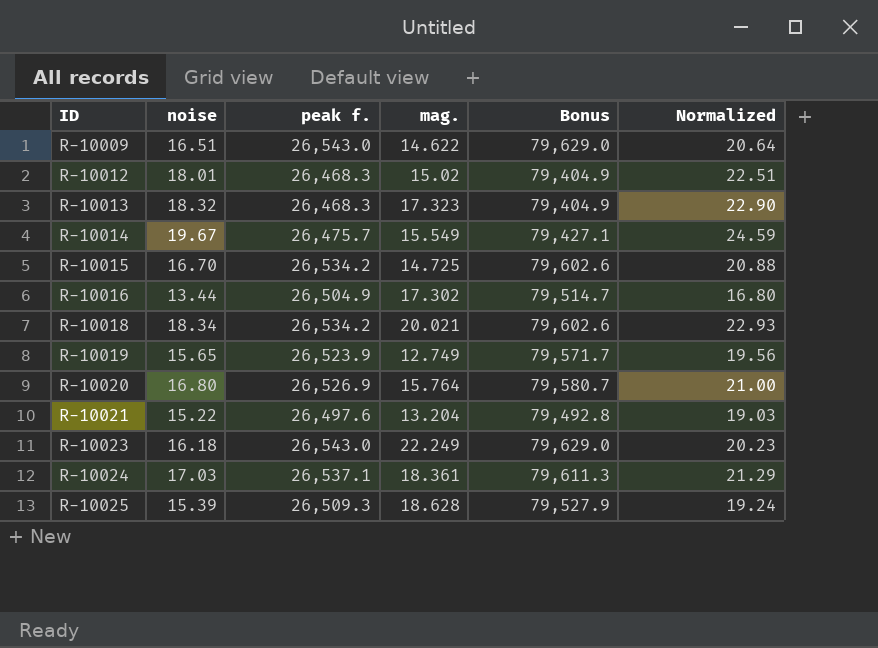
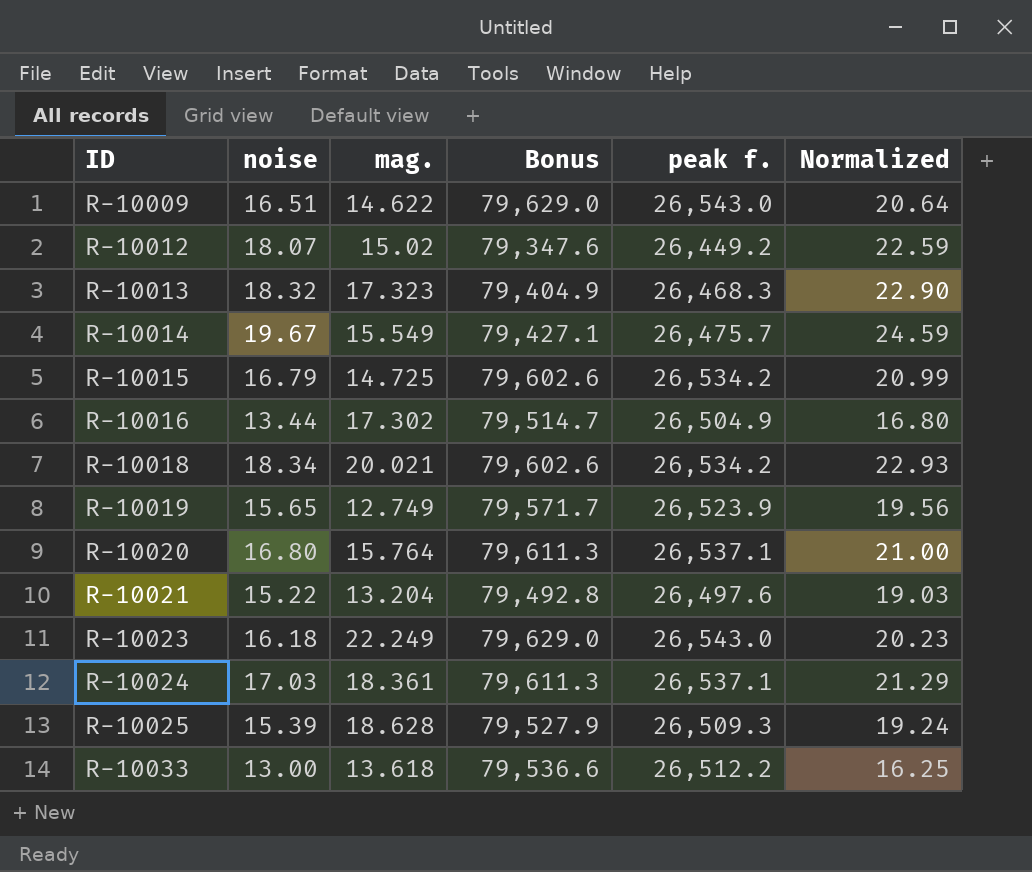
column peak f. | position: 3 -> 5
R-10012 | noise: 18.01 -> 18.07
R-10012 | Bonus: 79,404.9 -> 79,347.6
R-10012 | peak f.: 26,468.3 -> 26,449.2
R-10012 | Normalized: 22.51 -> 22.59
R-10015 | noise: 16.70 -> 16.79
R-10015 | Normalized: 20.88 -> 20.99
R-10020 | Bonus: 79,580.7 -> 79,611.3
R-10020 | peak f.: 26,526.9 -> 26,537.1
row R-10033: none -> 13.00 | 13.618 | 79,536.6 | 26,512.2 | 16.25

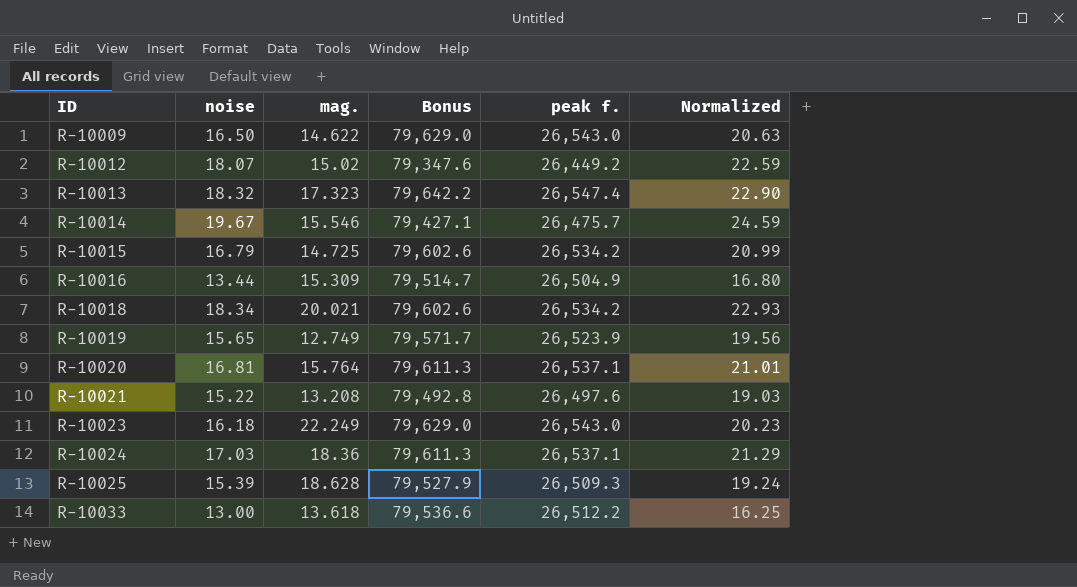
R-10009 | noise: 16.51 -> 16.50
R-10009 | Normalized: 20.64 -> 20.63
R-10013 | Bonus: 79,404.9 -> 79,642.2
R-10013 | peak f.: 26,468.3 -> 26,547.4
R-10014 | mag.: 15.549 -> 15.546
R-10016 | mag.: 17.302 -> 15.309
R-10020 | noise: 16.80 -> 16.81
R-10020 | Normalized: 21.00 -> 21.01
R-10021 | mag.: 13.204 -> 13.208
R-10024 | mag.: 18.361 -> 18.36

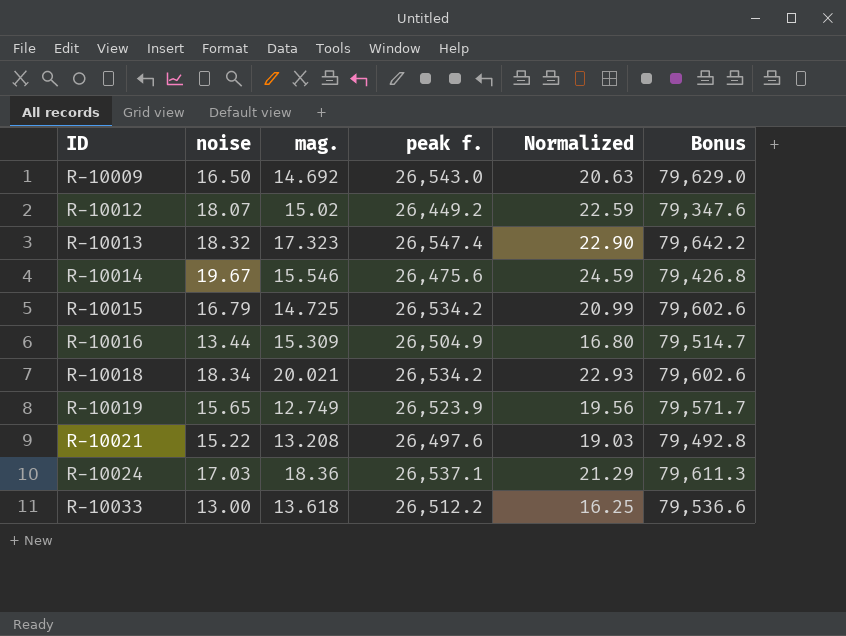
column Bonus | position: 4 -> 6
row R-10020: 16.81 | 15.764 | 79,611.3 | 26,537.1 | 21.01 -> none
row R-10023: 16.18 | 22.249 | 79,629.0 | 26,543.0 | 20.23 -> none
row R-10025: 15.39 | 18.628 | 79,527.9 | 26,509.3 | 19.24 -> none
R-10009 | mag.: 14.622 -> 14.692
R-10014 | peak f.: 26,475.7 -> 26,475.6
R-10014 | Bonus: 79,427.1 -> 79,426.8

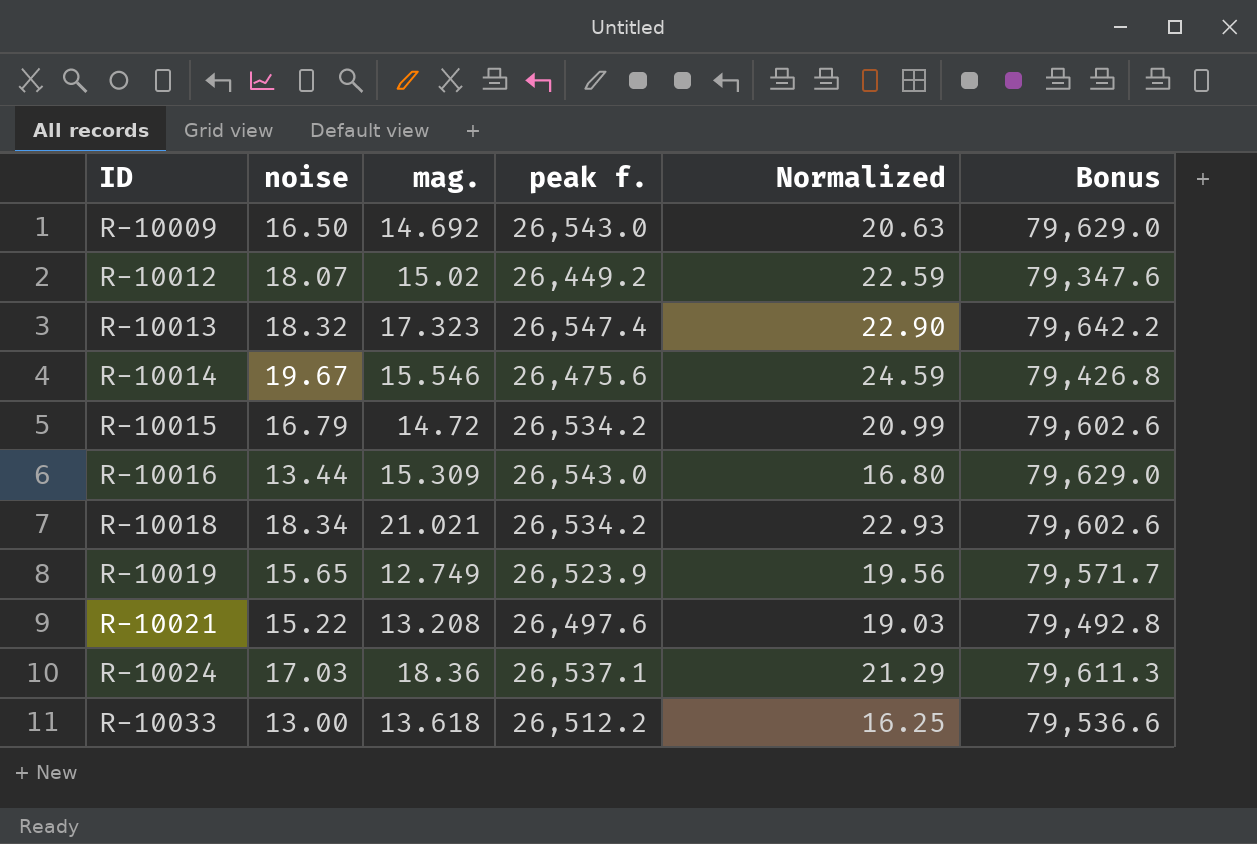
R-10015 | mag.: 14.725 -> 14.72
R-10016 | peak f.: 26,504.9 -> 26,543.0
R-10016 | Bonus: 79,514.7 -> 79,629.0
R-10018 | mag.: 20.021 -> 21.021

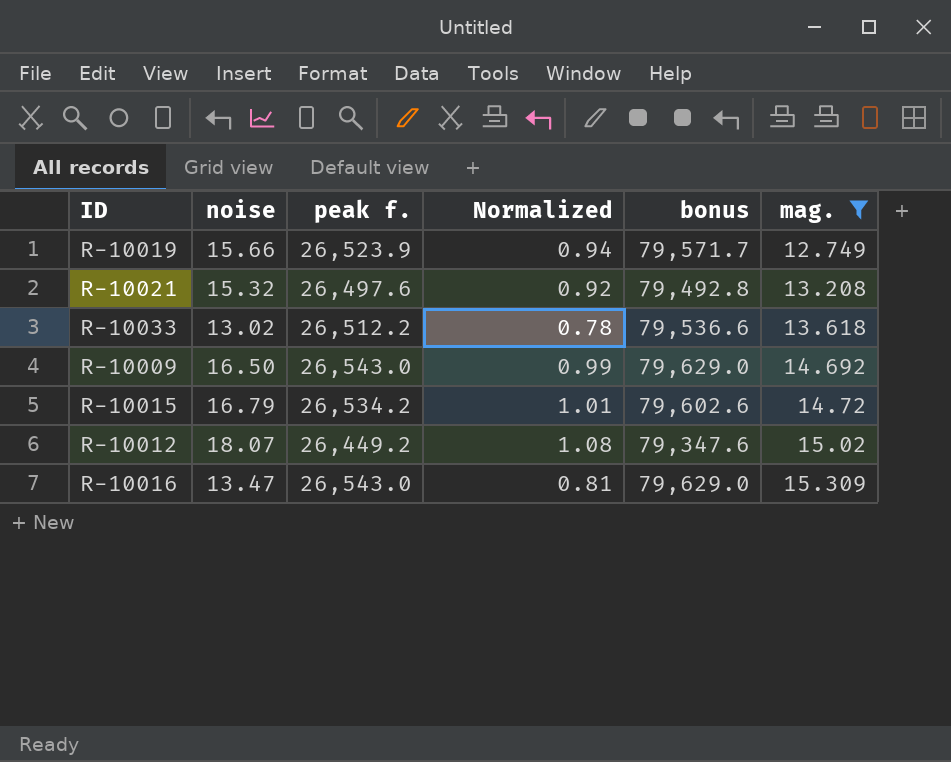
filter: none -> mag. <= 15.309
row order: ID ascending -> mag. ascending
column Normalized | formula: [noise] * 1.25 -> [noise] * 0.06
column name: Bonus -> bonus
column mag. | position: 3 -> 6
R-10019 | noise: 15.65 -> 15.66
R-10021 | noise: 15.22 -> 15.32
R-10033 | noise: 13.00 -> 13.02
R-10016 | noise: 13.44 -> 13.47

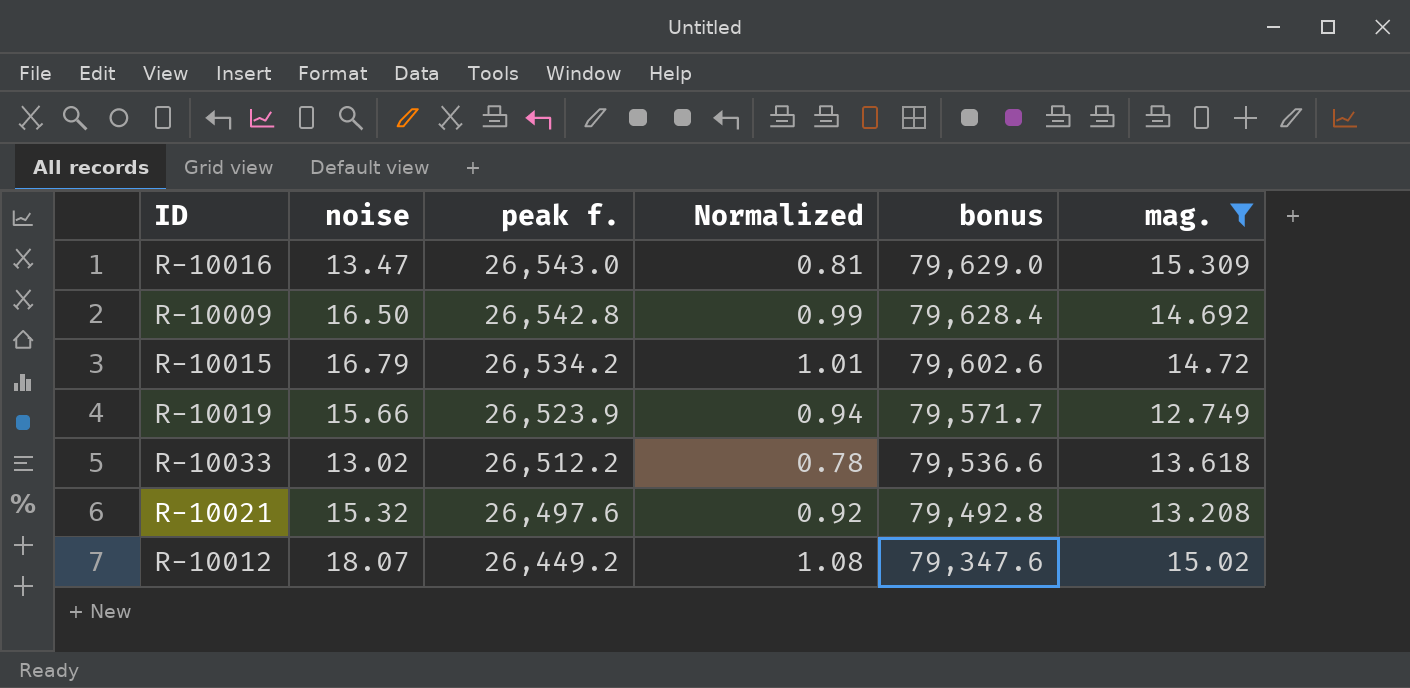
row order: mag. ascending -> peak f. descending
R-10009 | peak f.: 26,543.0 -> 26,542.8
R-10009 | bonus: 79,629.0 -> 79,628.4

